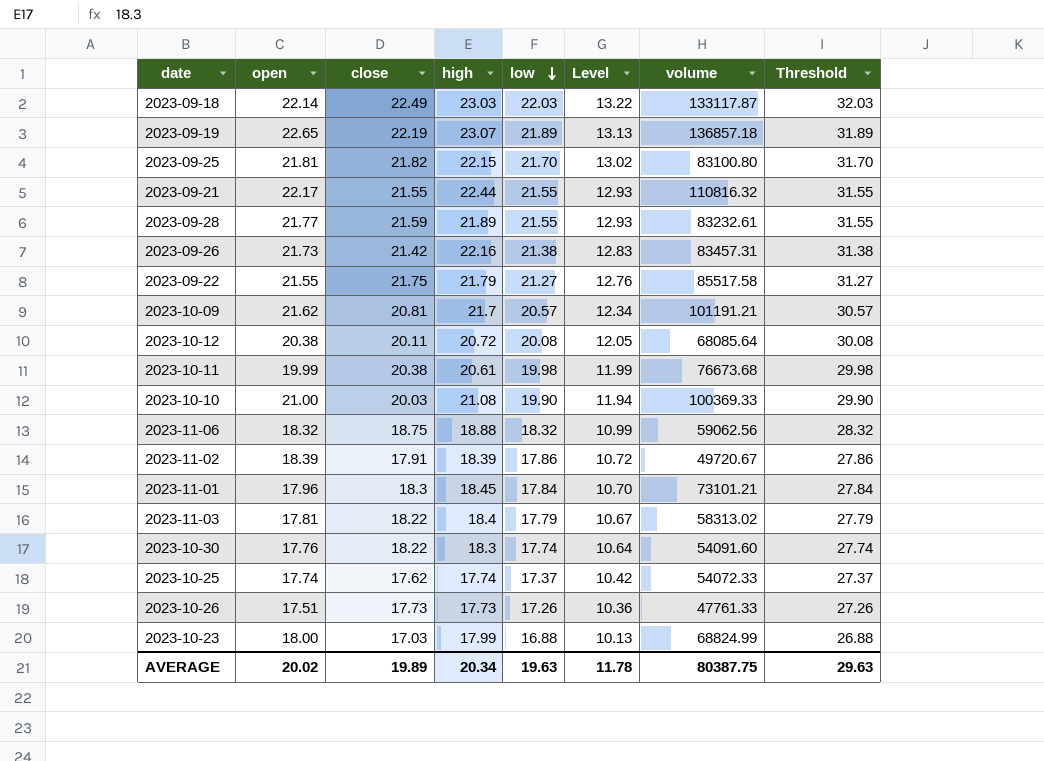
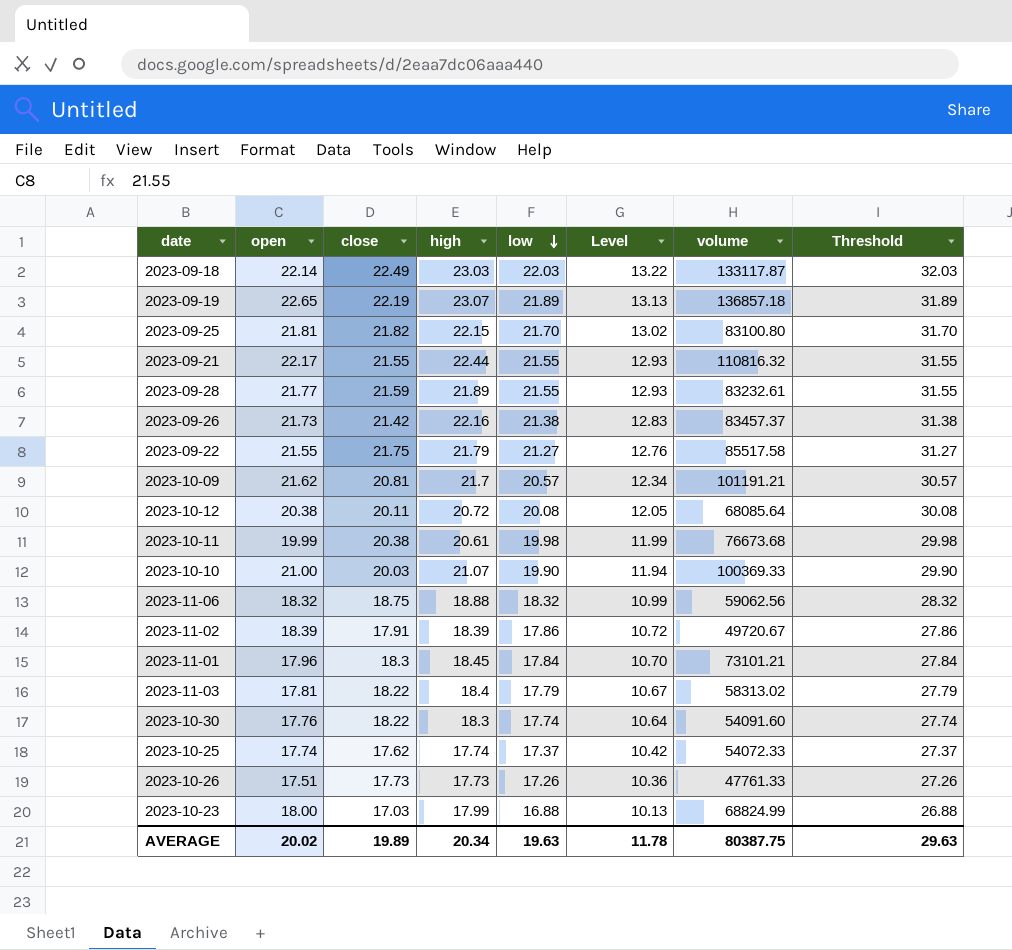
2023-09-26 | volume: 83457.31 -> 83457.37
2023-10-10 | high: 21.08 -> 21.07

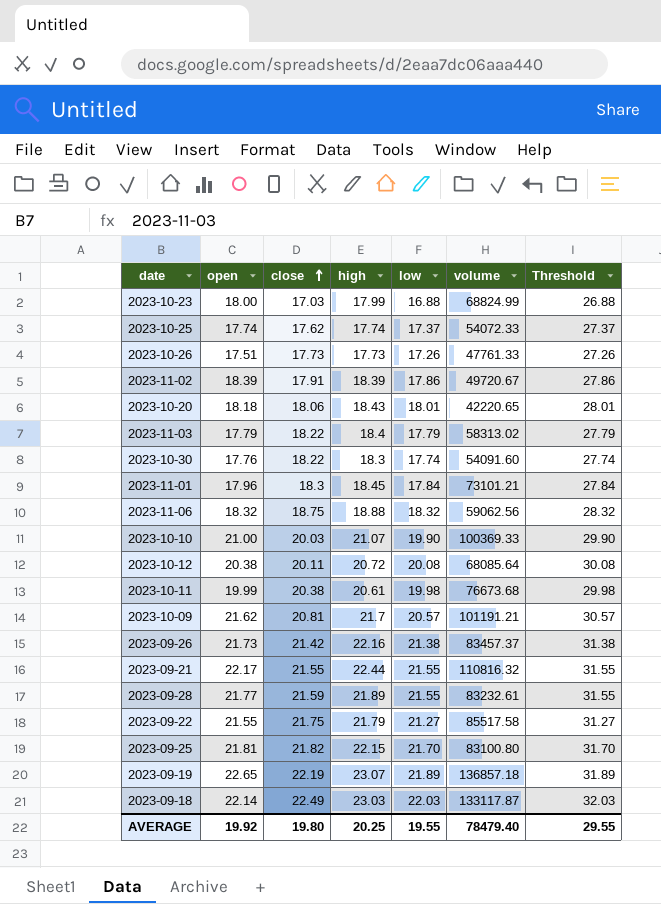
row order: low descending -> close ascending
column Level | formula: [low] * 0.6 -> none
row 2023-10-20: none -> 18.18 | 18.06 | 18.43 | 18.01 | 42220.65 | 28.01
2023-11-03 | open: 17.81 -> 17.79
AVERAGE | open: 20.02 -> 19.92
AVERAGE | close: 19.89 -> 19.80
AVERAGE | high: 20.34 -> 20.25
AVERAGE | low: 19.63 -> 19.55
AVERAGE | volume: 80387.75 -> 78479.40
AVERAGE | Threshold: 29.63 -> 29.55

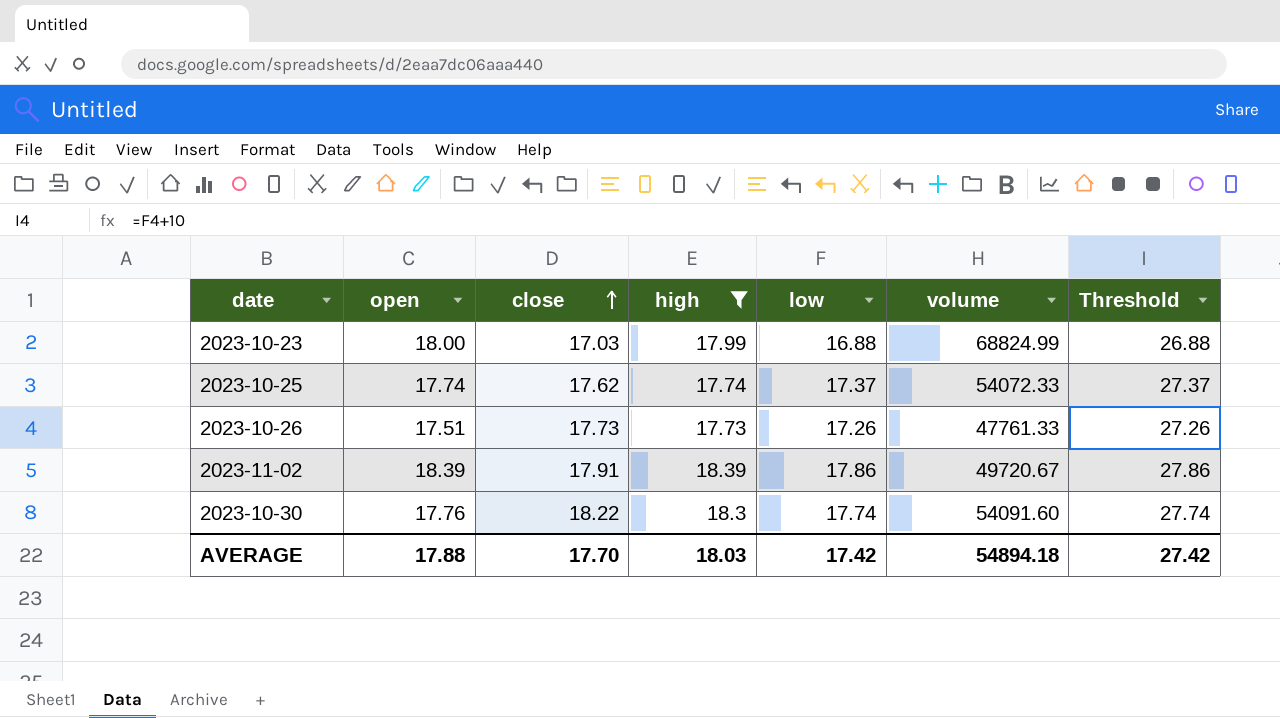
filter: none -> high <= 18.39
AVERAGE | open: 19.92 -> 17.88
AVERAGE | close: 19.80 -> 17.70
AVERAGE | high: 20.25 -> 18.03
AVERAGE | low: 19.55 -> 17.42
AVERAGE | volume: 78479.40 -> 54894.18
AVERAGE | Threshold: 29.55 -> 27.42

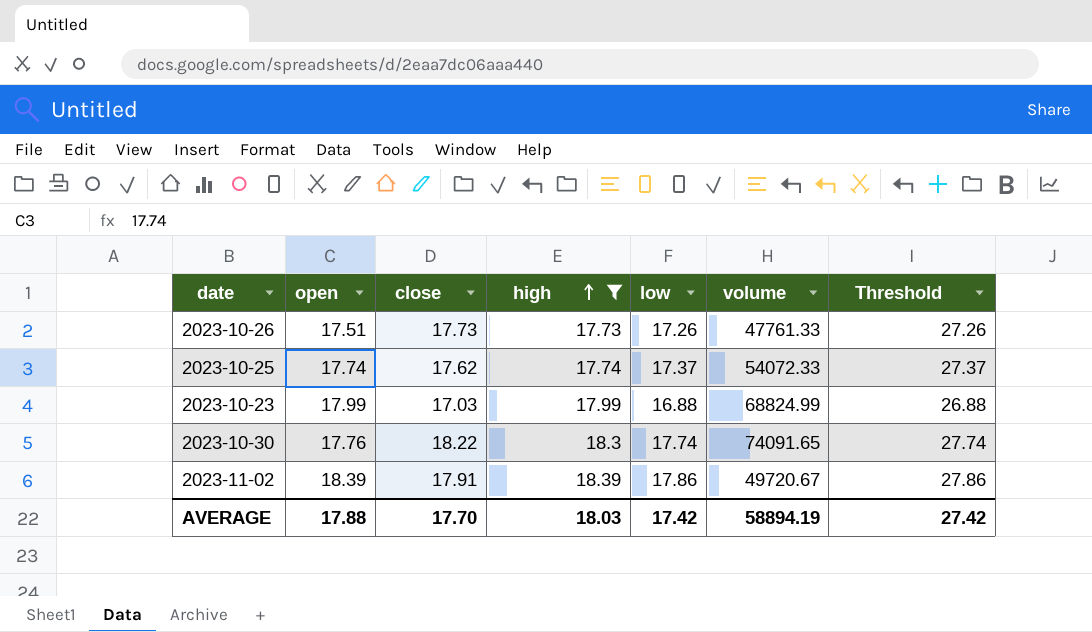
row order: close ascending -> high ascending
2023-10-23 | open: 18.00 -> 17.99
2023-10-30 | volume: 54091.60 -> 74091.65
AVERAGE | volume: 54894.18 -> 58894.19

